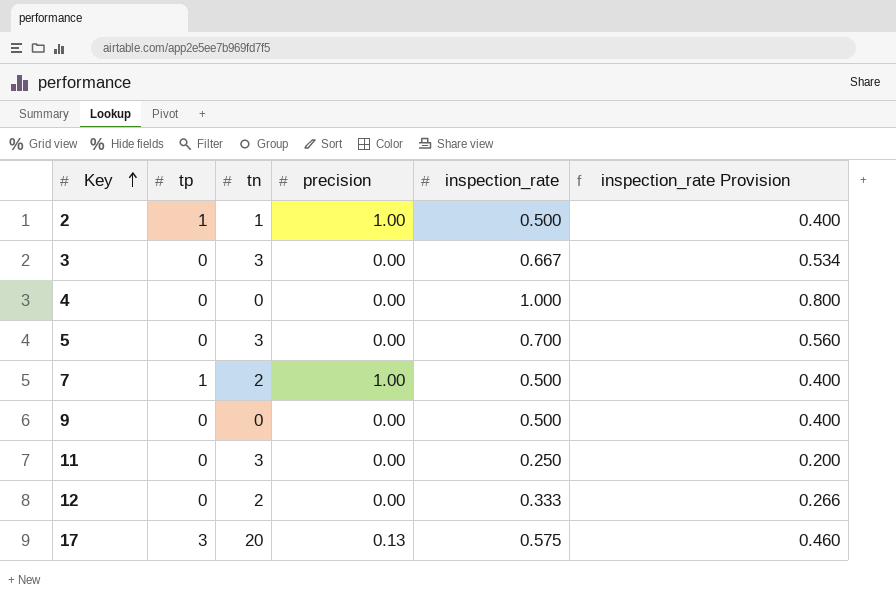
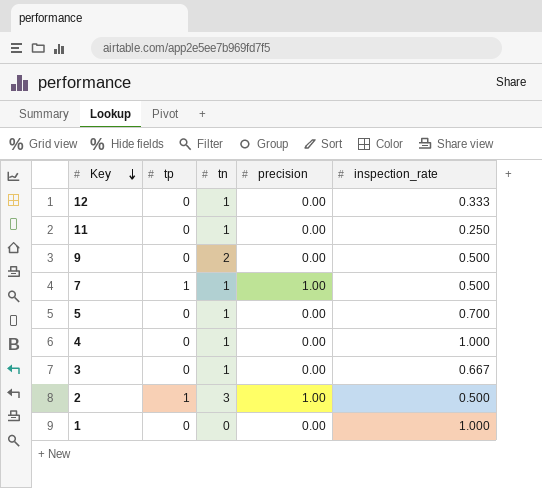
row order: Key ascending -> Key descending
column inspection_rate Provision | formula: [inspection_rate] * 0.8 -> none
row 17: 3 | 20 | 0.13 | 0.575 | 0.460 -> none
12 | tn: 2 -> 1
11 | tn: 3 -> 1
9 | tn: 0 -> 2
7 | tn: 2 -> 1
5 | tn: 3 -> 1
4 | tn: 0 -> 1
3 | tn: 3 -> 1
2 | tn: 1 -> 3
row 1: none -> 0 | 0 | 0.00 | 1.000

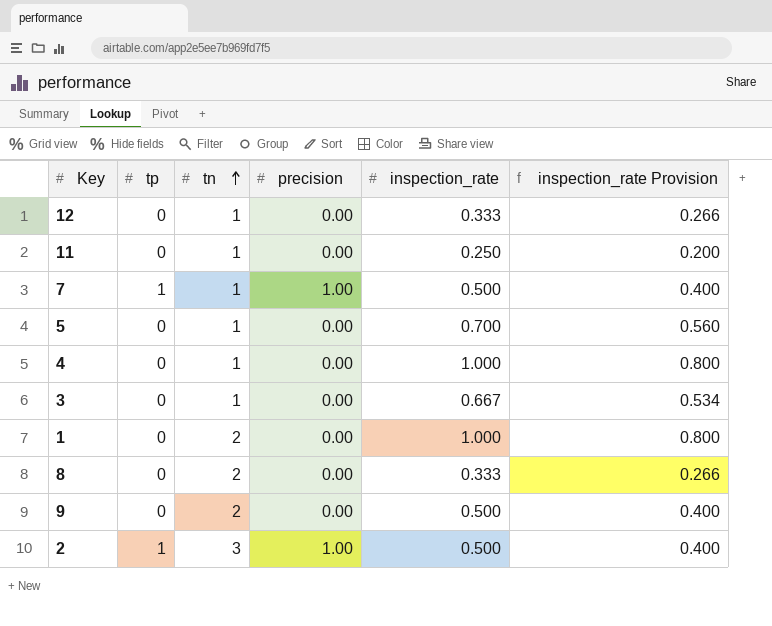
row order: Key descending -> tn ascending
column inspection_rate Provision | formula: none -> [inspection_rate] * 0.8
1 | tn: 0 -> 2
row 8: none -> 0 | 2 | 0.00 | 0.333 | 0.266

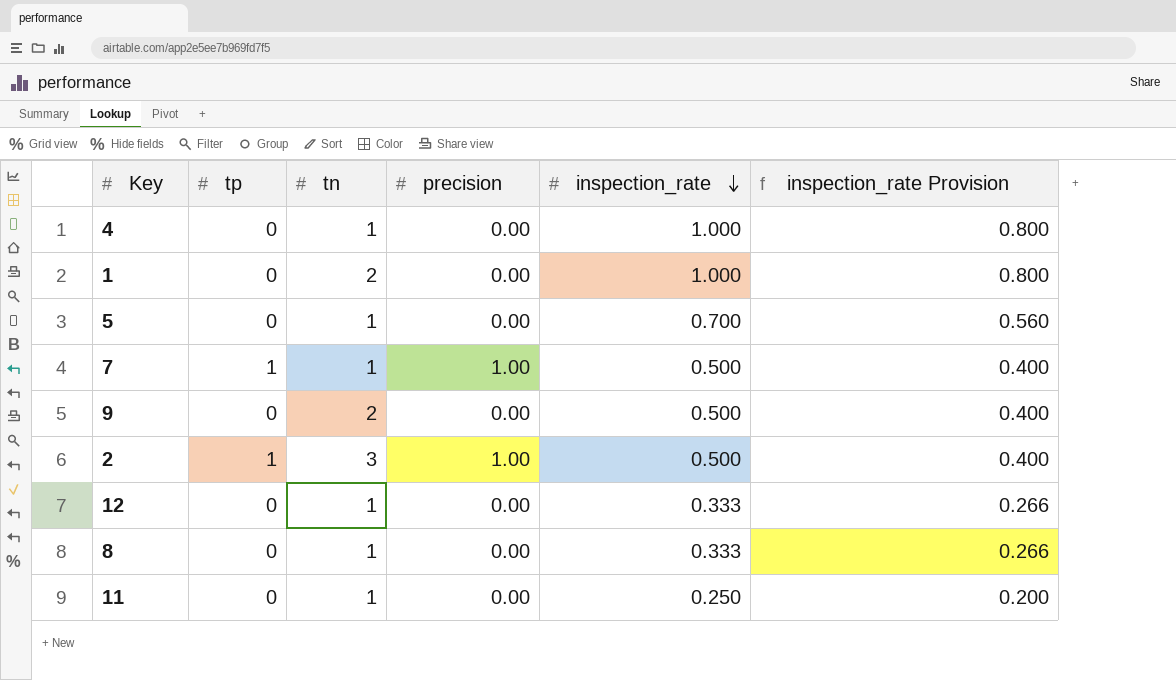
row order: tn ascending -> inspection_rate descending
row 3: 0 | 1 | 0.00 | 0.667 | 0.534 -> none
8 | tn: 2 -> 1

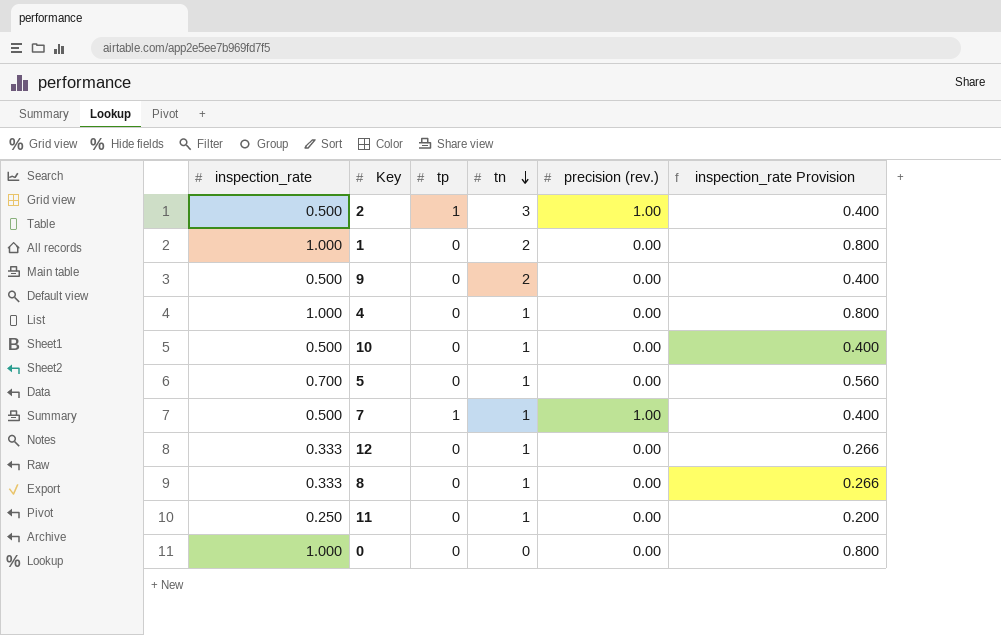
row order: inspection_rate descending -> tn descending
column inspection_rate | position: 5 -> 1
column name: precision -> precision (rev.)
row 10: none -> 0.500 | 0 | 1 | 0.00 | 0.400
row 0: none -> 1.000 | 0 | 0 | 0.00 | 0.800

